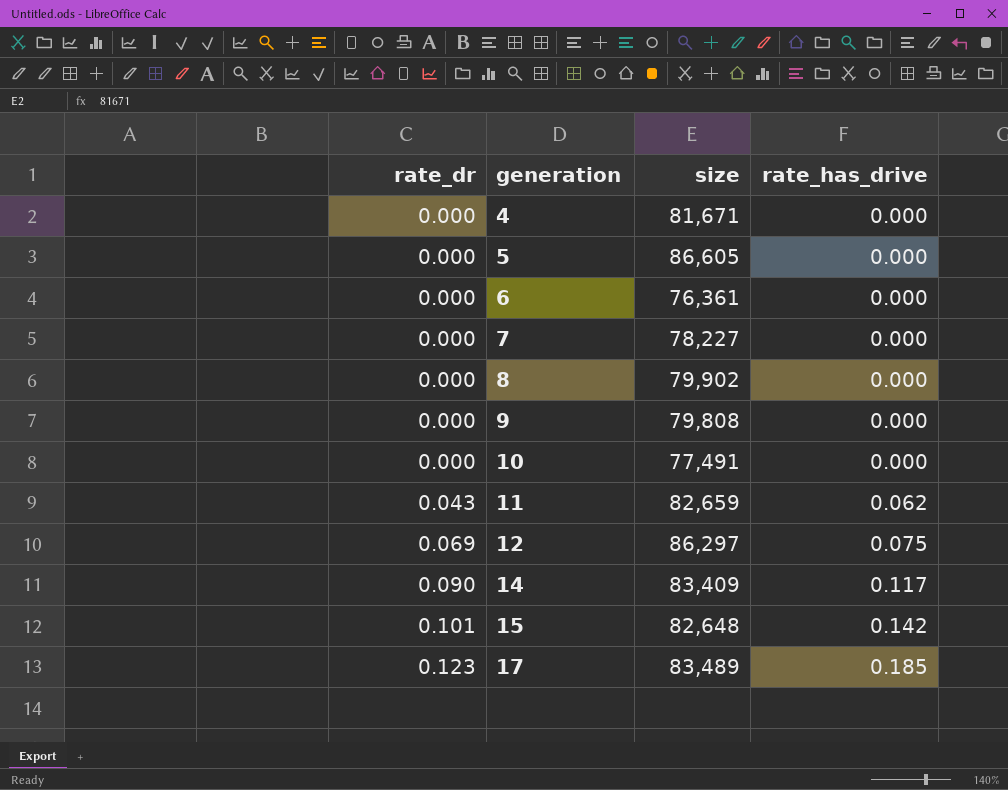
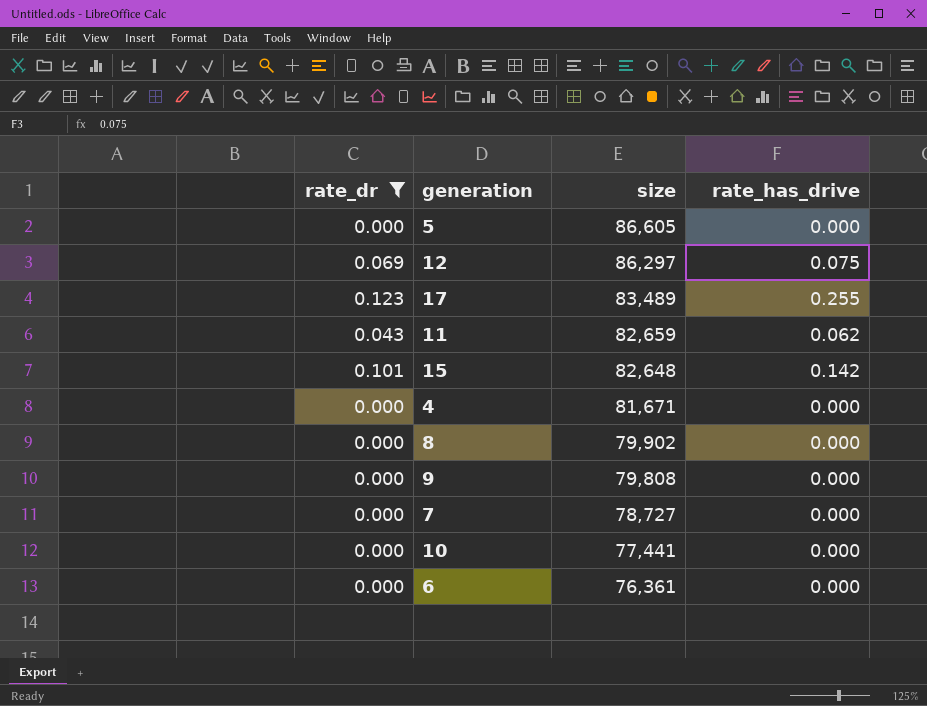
filter: none -> rate_dr != 0.090
row order: rate_dr ascending -> size descending
17 | rate_has_drive: 0.185 -> 0.255
7 | size: 78,227 -> 78,727
10 | size: 77,491 -> 77,441

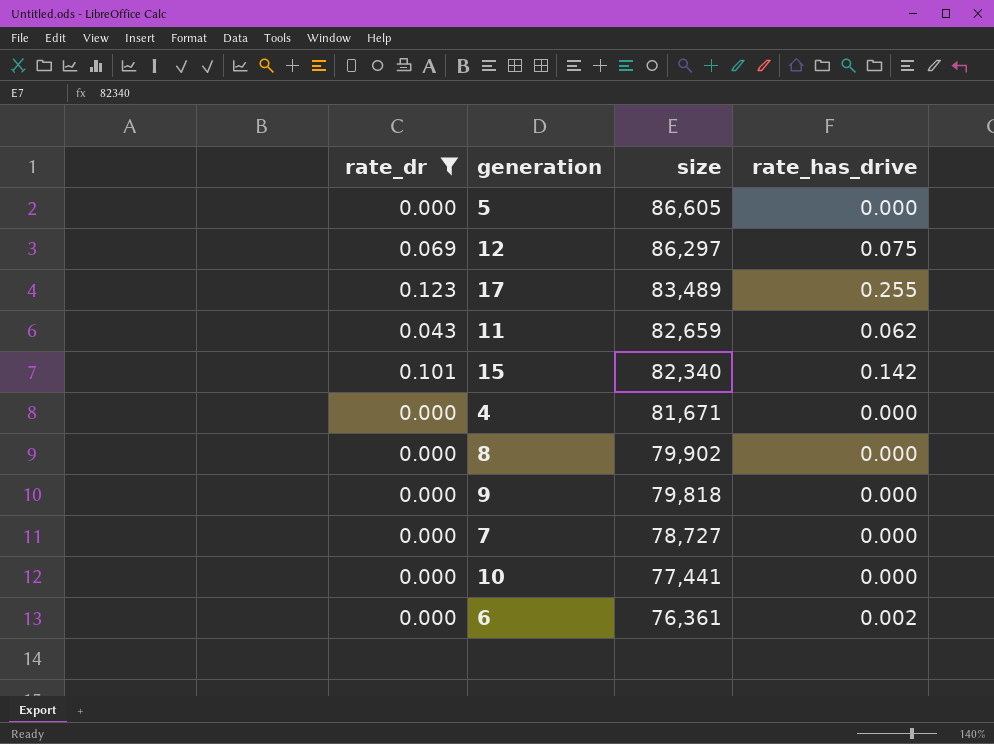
15 | size: 82,648 -> 82,340
9 | size: 79,808 -> 79,818
6 | rate_has_drive: 0.000 -> 0.002

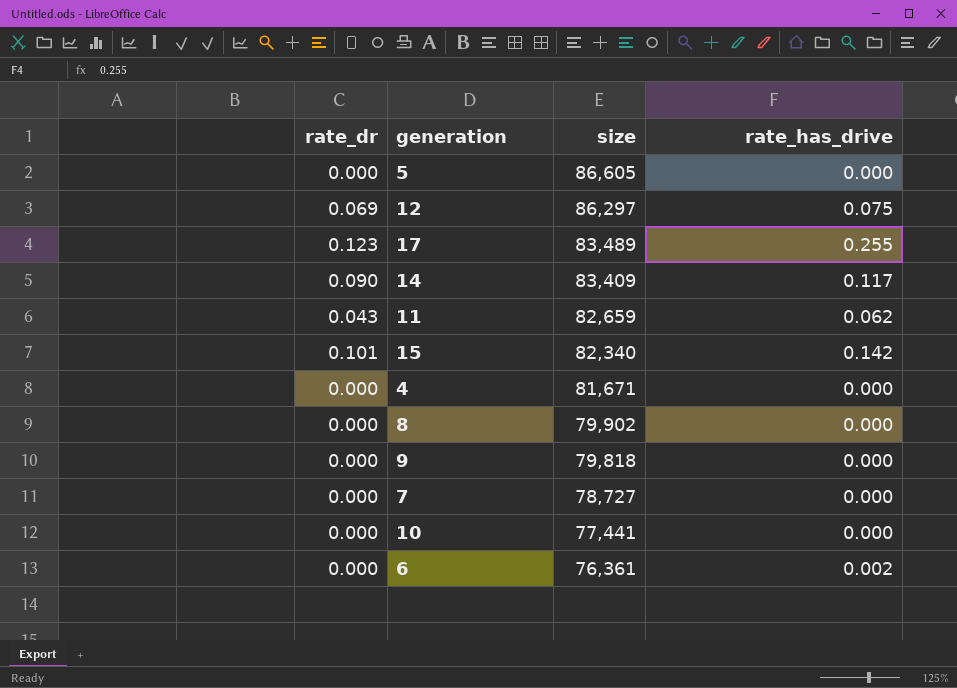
filter: rate_dr != 0.090 -> none

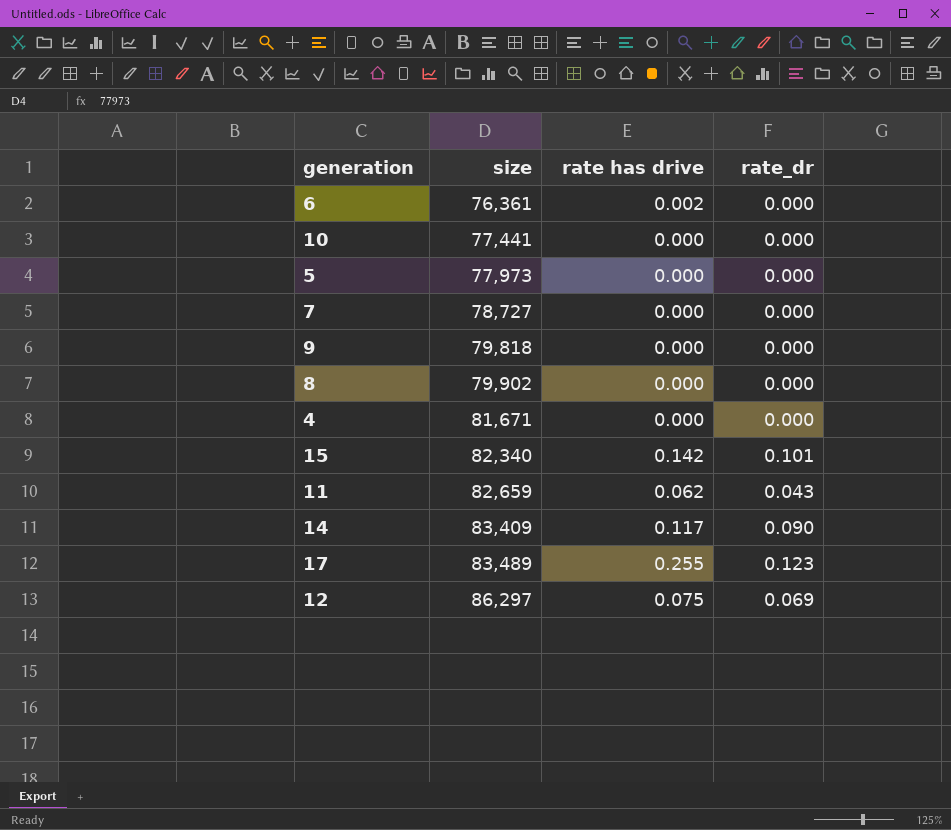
row order: size descending -> size ascending
column name: rate_has_drive -> rate has drive
column rate_dr | position: 1 -> 4
5 | size: 86,605 -> 77,973

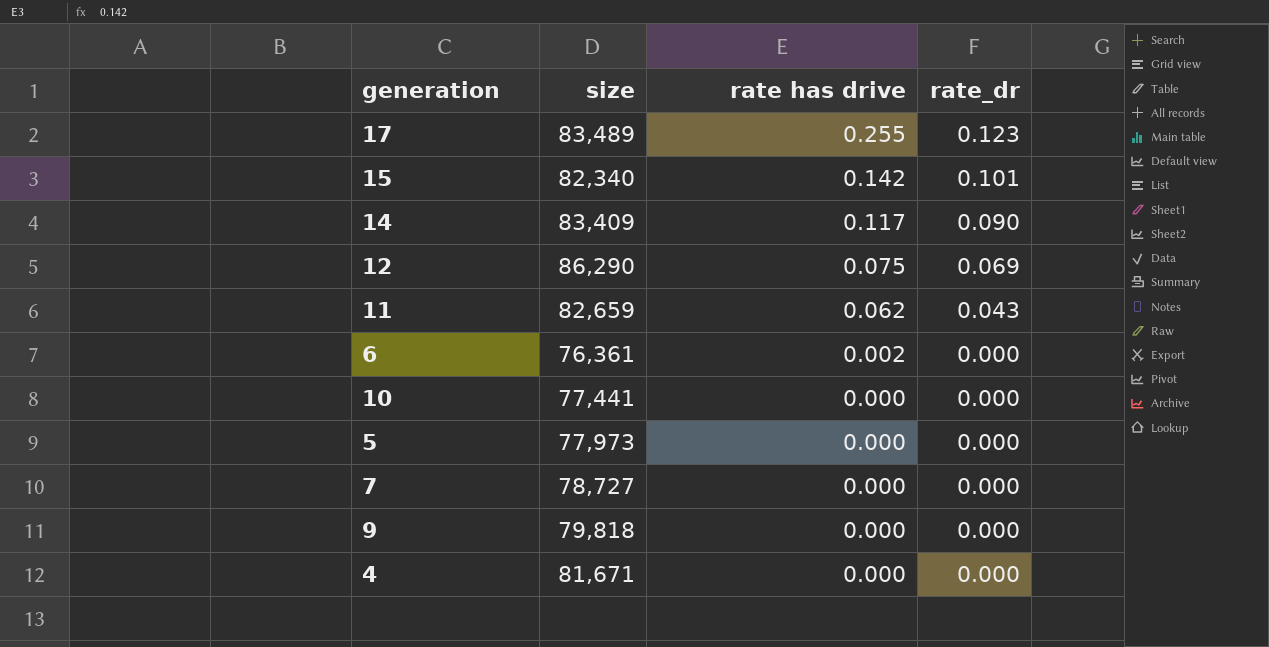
row order: size ascending -> rate has drive descending
row 8: 79,902 | 0.000 | 0.000 -> none
12 | size: 86,297 -> 86,290

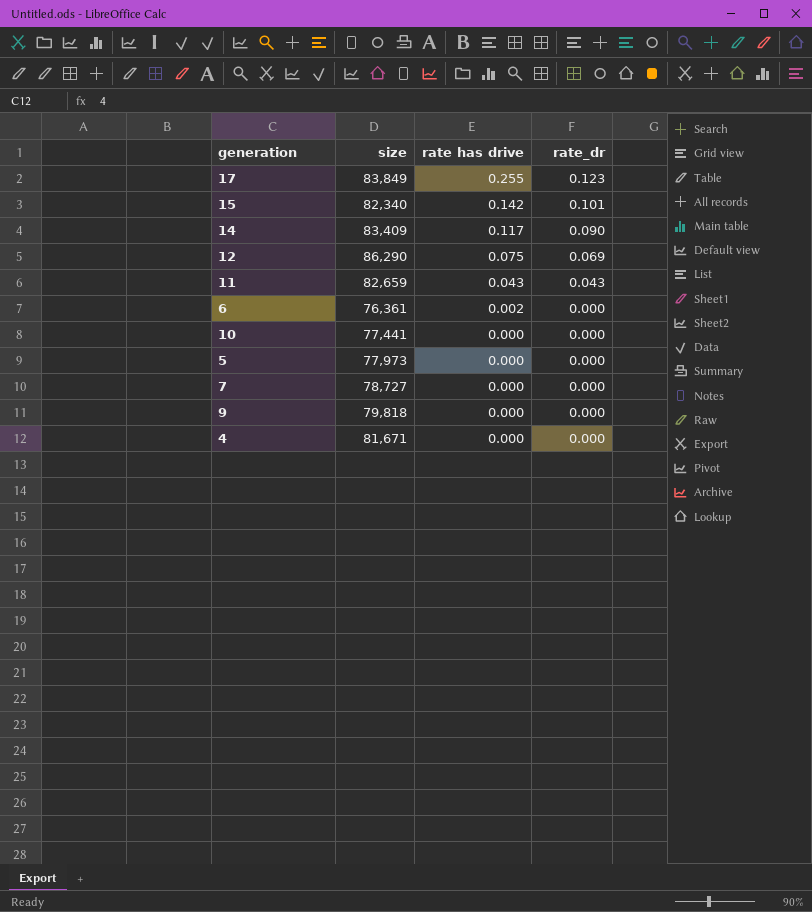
17 | size: 83,489 -> 83,849
11 | rate has drive: 0.062 -> 0.043

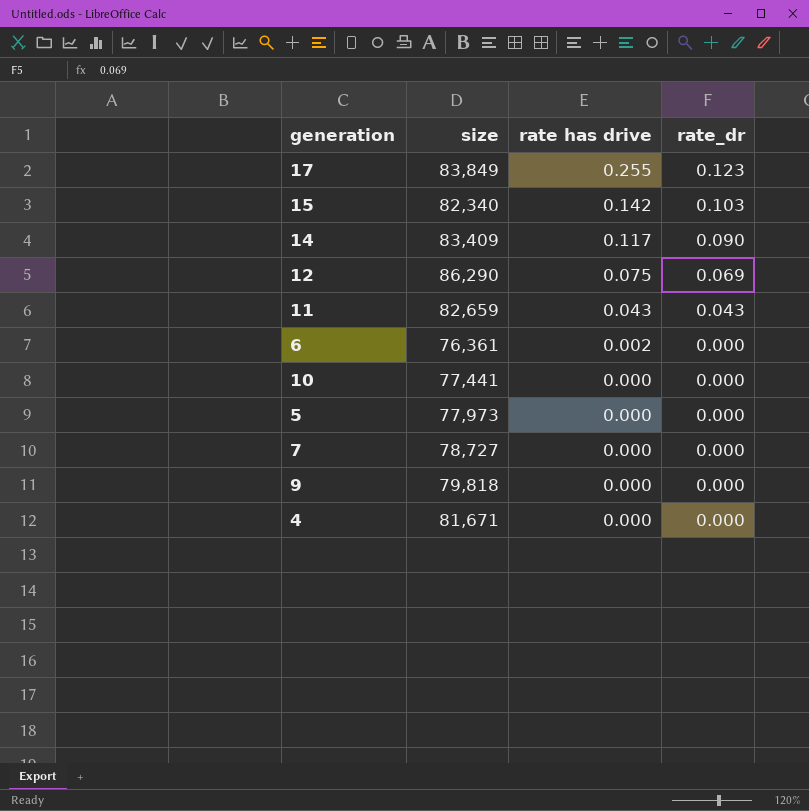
15 | rate_dr: 0.101 -> 0.103

